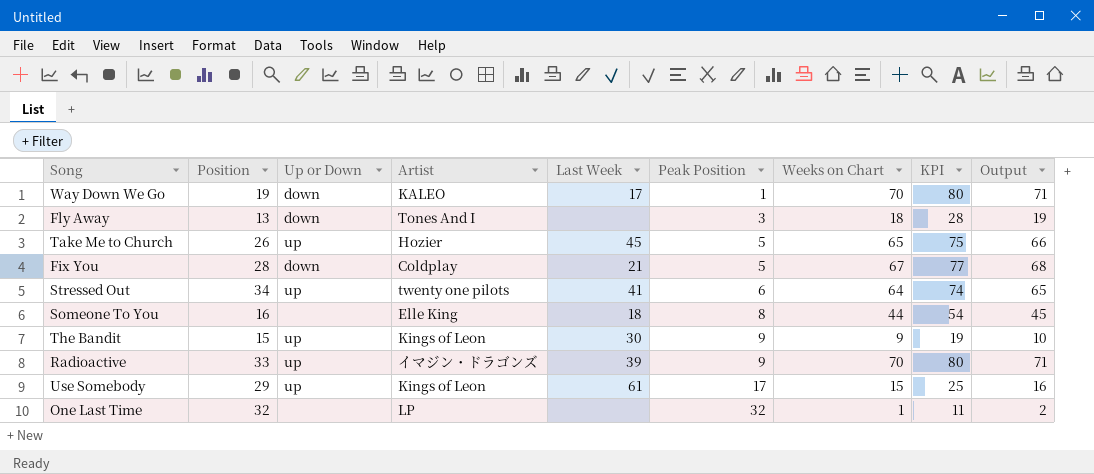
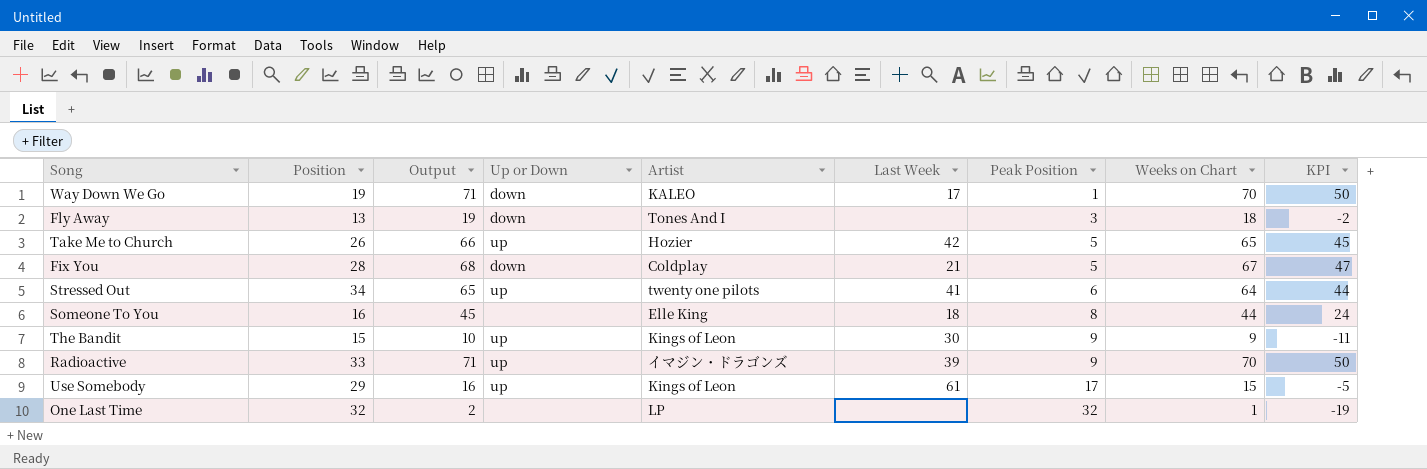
column Output | position: 9 -> 3
column KPI | formula: [Weeks on Chart] + 10 -> [Weeks on Chart] - 20
Take Me to Church | Last Week: 45 -> 42

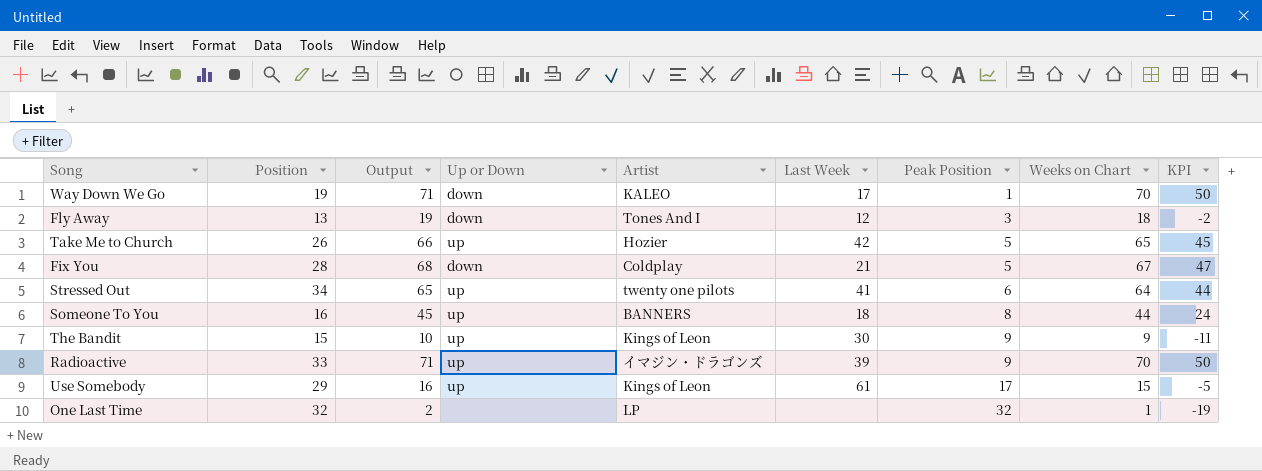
Fly Away | Last Week: none -> 12
Someone To You | Up or Down: none -> up
Someone To You | Artist: Elle King -> BANNERS

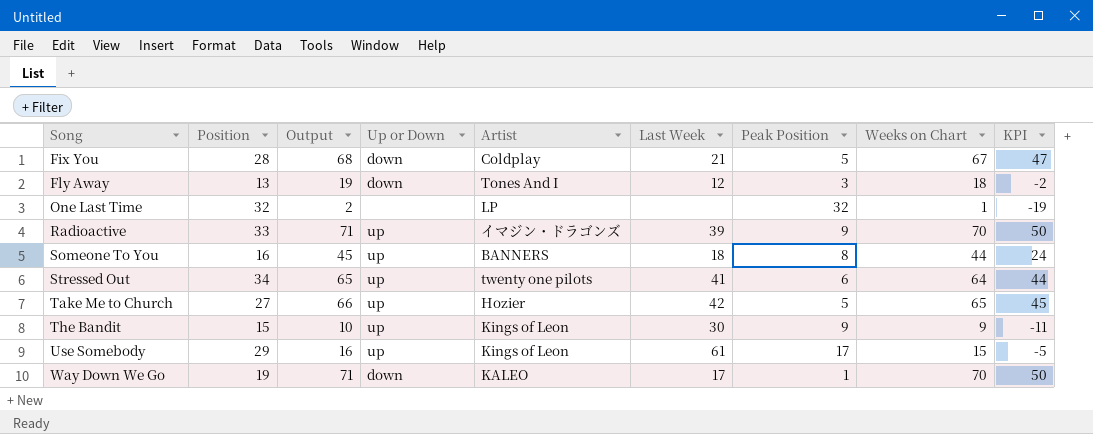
row order: Peak Position ascending -> Song ascending
Take Me to Church | Position: 26 -> 27

